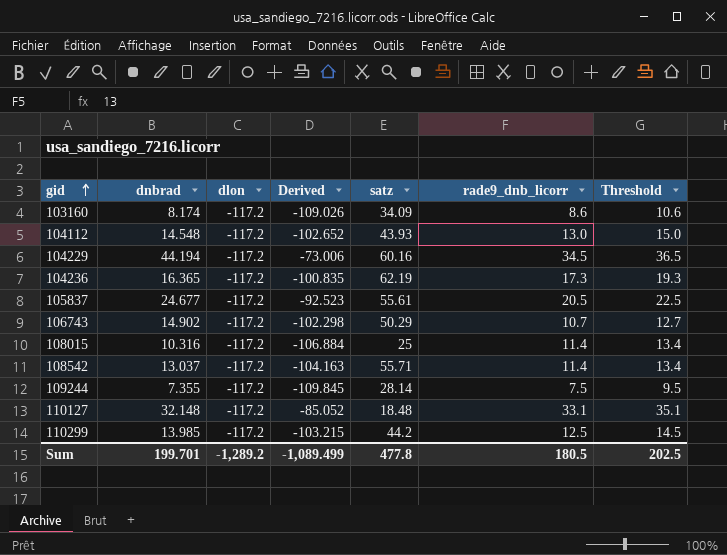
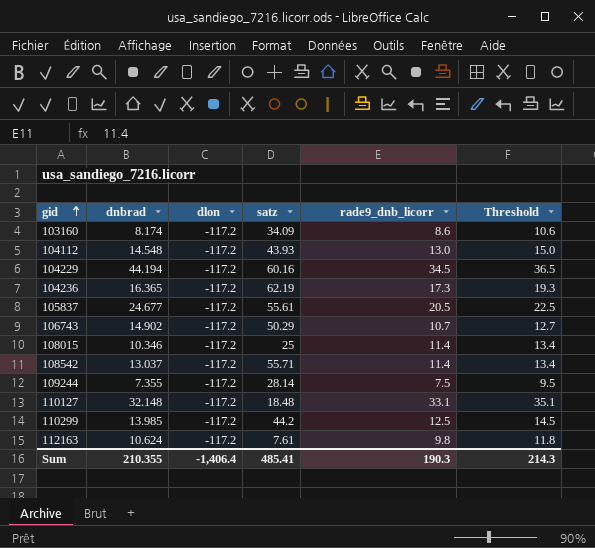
column Derived | formula: [dnbrad] + [dlon] -> none
108015 | dnbrad: 10.316 -> 10.346
row 112163: none -> 10.624 | -117.2 | 7.61 | 9.8 | 11.8
Sum | dnbrad: 199.701 -> 210.355
Sum | dlon: -1,289.2 -> -1,406.4
Sum | satz: 477.8 -> 485.41
Sum | rade9_dnb_licorr: 180.5 -> 190.3
Sum | Threshold: 202.5 -> 214.3

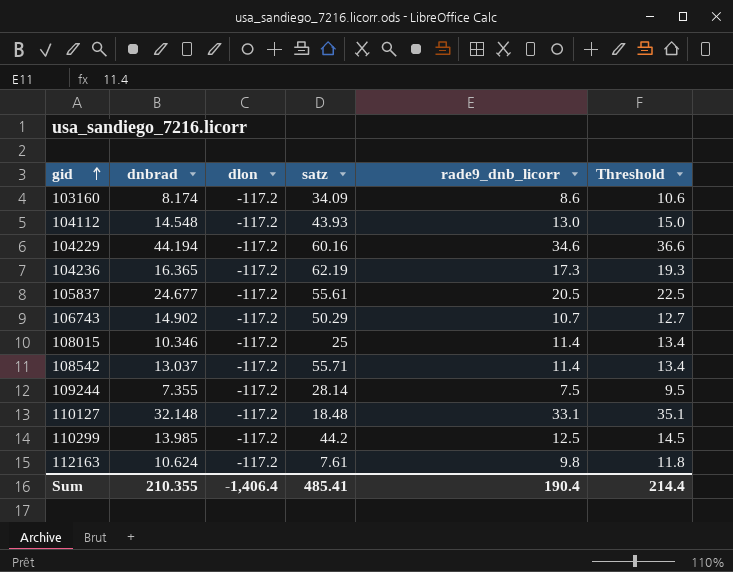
104229 | rade9_dnb_licorr: 34.5 -> 34.6
104229 | Threshold: 36.5 -> 36.6
Sum | rade9_dnb_licorr: 190.3 -> 190.4
Sum | Threshold: 214.3 -> 214.4

